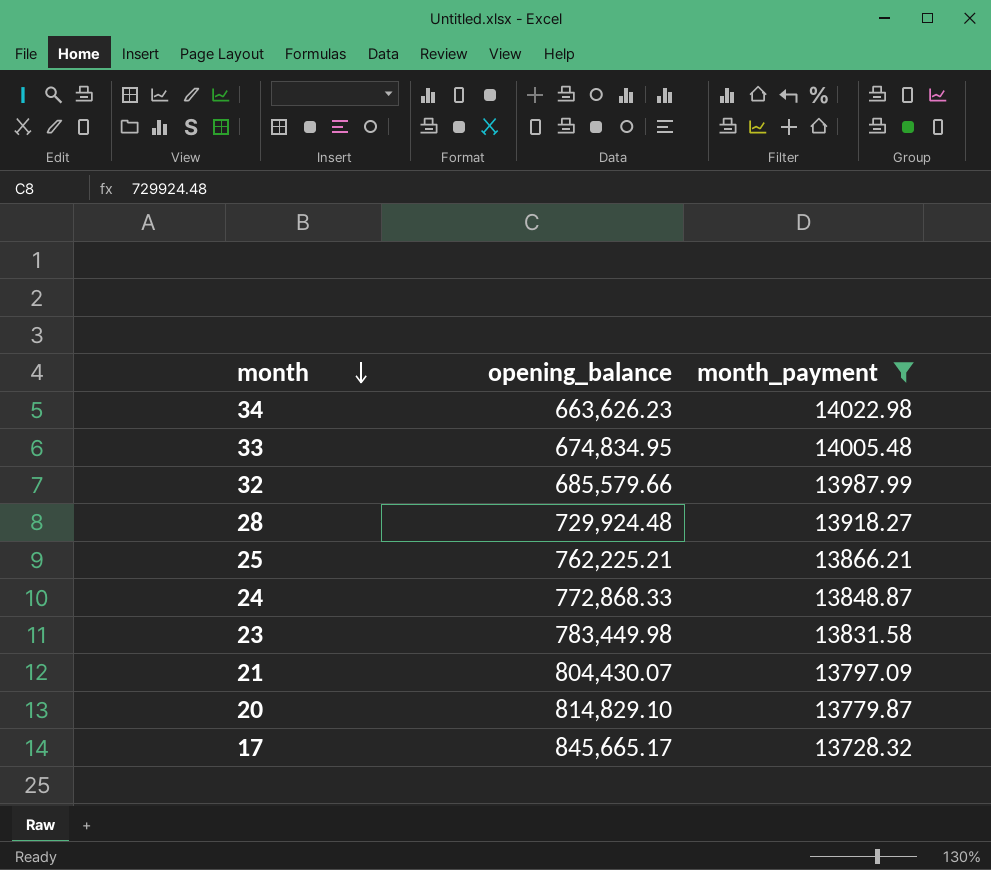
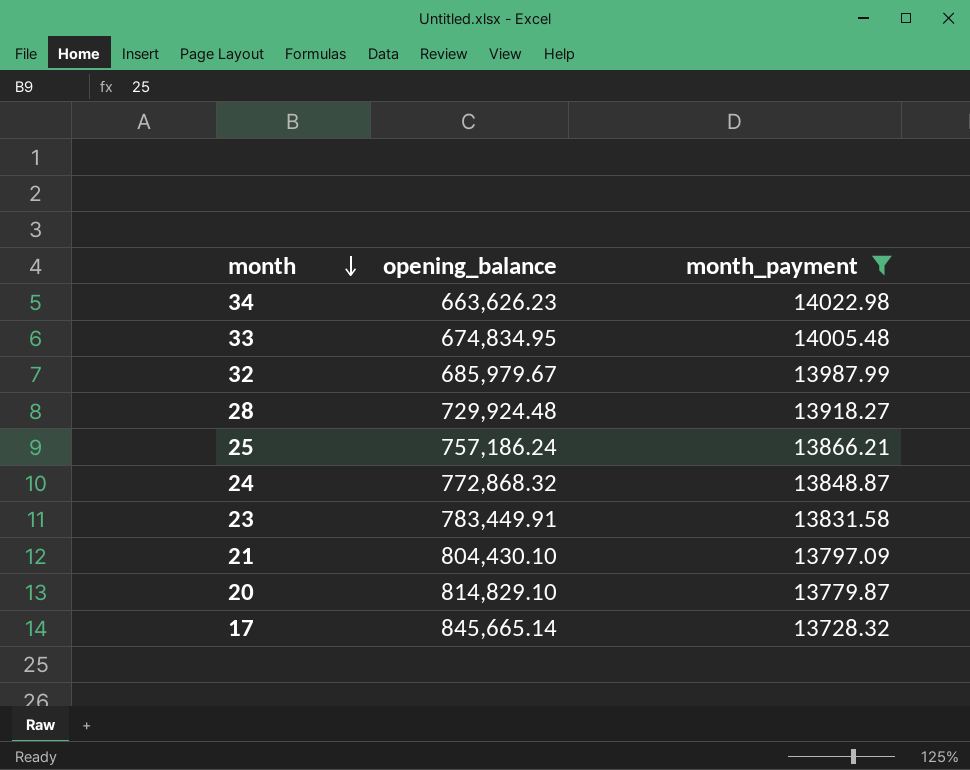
32 | opening_balance: 685,579.66 -> 685,979.67
25 | opening_balance: 762,225.21 -> 757,186.24
24 | opening_balance: 772,868.33 -> 772,868.32
23 | opening_balance: 783,449.98 -> 783,449.91
21 | opening_balance: 804,430.07 -> 804,430.10
17 | opening_balance: 845,665.17 -> 845,665.14

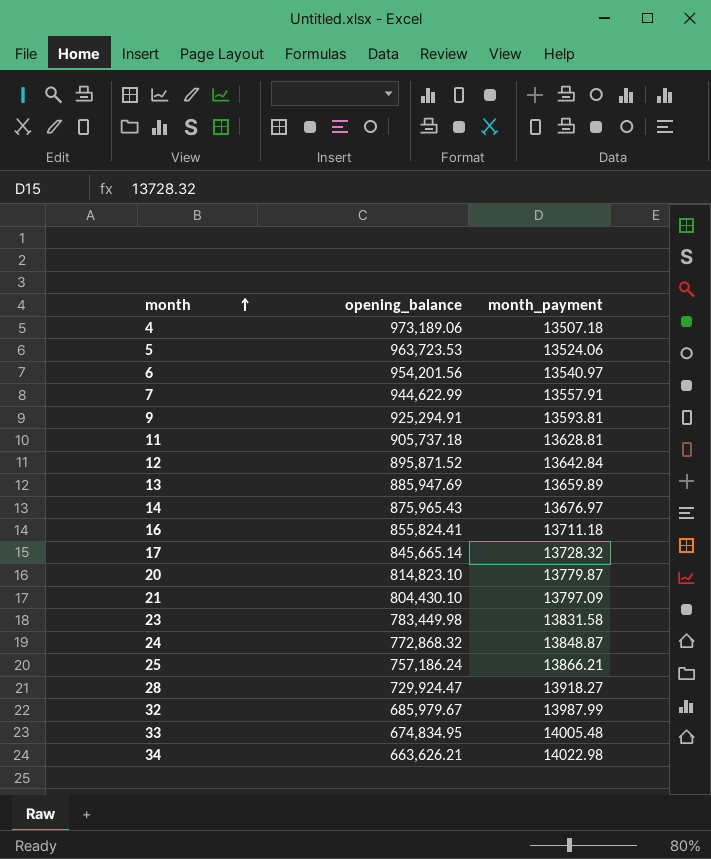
filter: month_payment >= 13728.32 -> none
row order: month descending -> month ascending
20 | opening_balance: 814,829.10 -> 814,823.10
23 | opening_balance: 783,449.91 -> 783,449.98
28 | opening_balance: 729,924.48 -> 729,924.47
34 | opening_balance: 663,626.23 -> 663,626.21

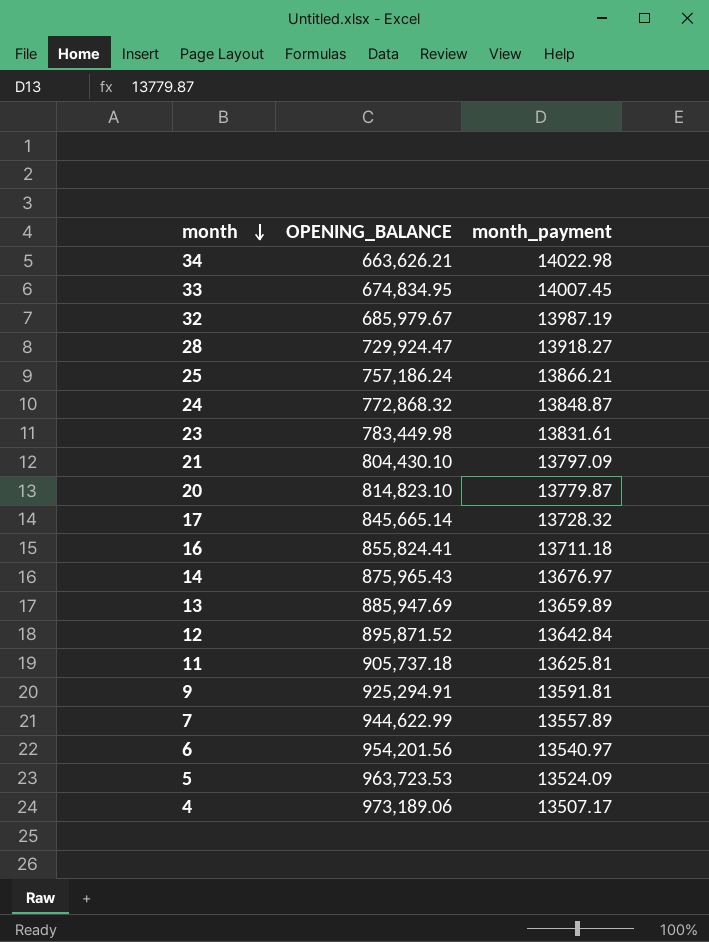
row order: month ascending -> month descending
column name: opening_balance -> OPENING_BALANCE
33 | month_payment: 14005.48 -> 14007.45
32 | month_payment: 13987.99 -> 13987.19
23 | month_payment: 13831.58 -> 13831.61
11 | month_payment: 13628.81 -> 13625.81
9 | month_payment: 13593.81 -> 13591.81
7 | month_payment: 13557.91 -> 13557.89
5 | month_payment: 13524.06 -> 13524.09
4 | month_payment: 13507.18 -> 13507.17

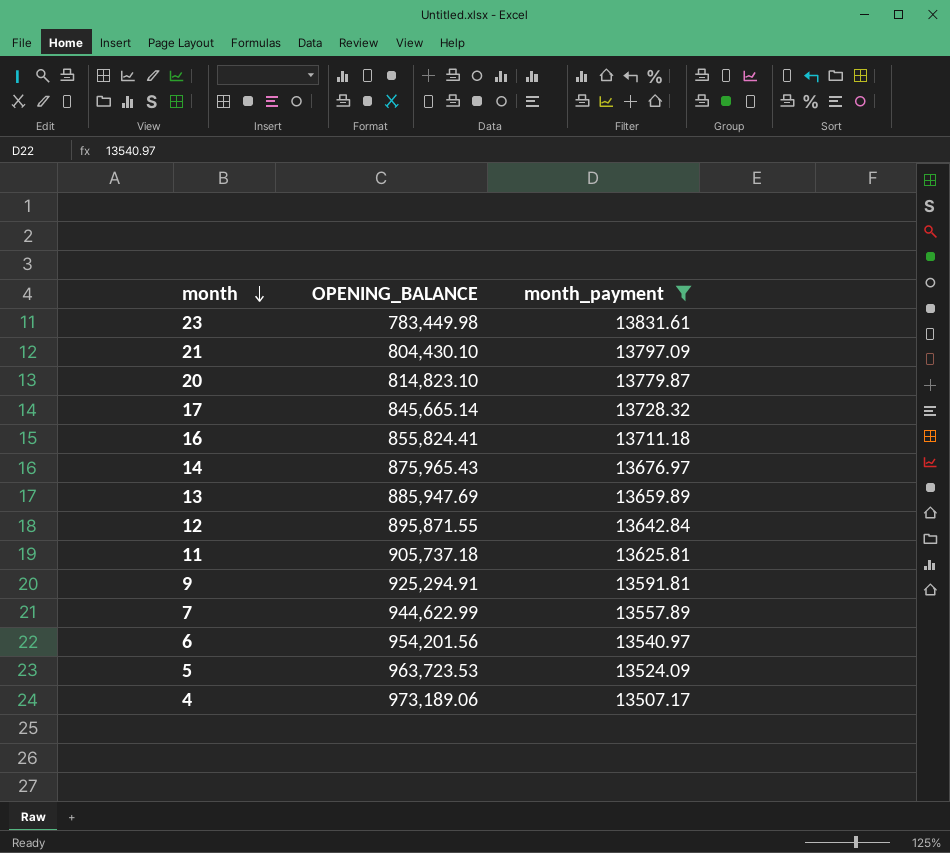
filter: none -> month_payment <= 13831.61
12 | OPENING_BALANCE: 895,871.52 -> 895,871.55

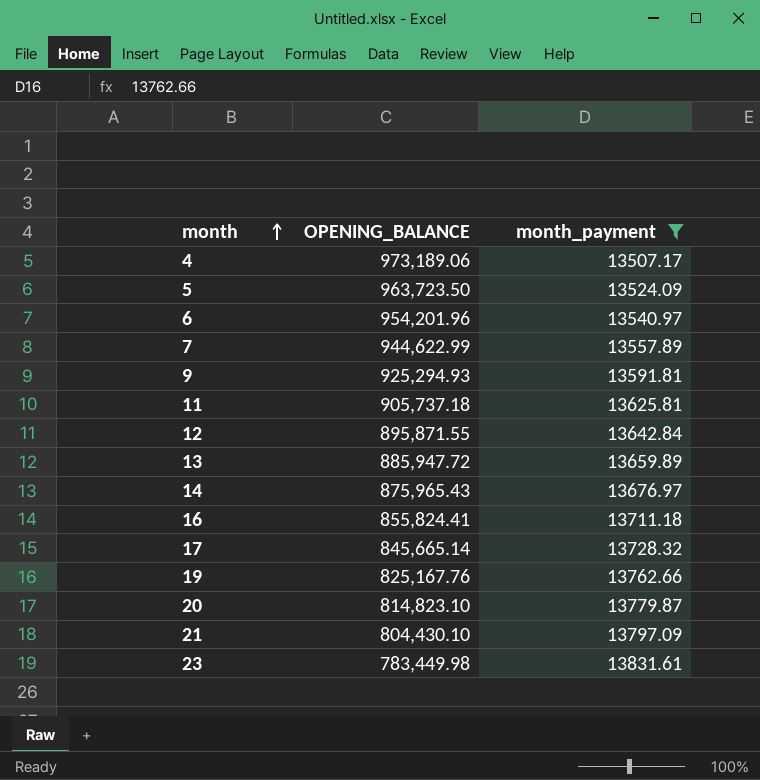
row order: month descending -> month ascending
5 | OPENING_BALANCE: 963,723.53 -> 963,723.50
6 | OPENING_BALANCE: 954,201.56 -> 954,201.96
9 | OPENING_BALANCE: 925,294.91 -> 925,294.93
13 | OPENING_BALANCE: 885,947.69 -> 885,947.72
row 19: none -> 825,167.76 | 13762.66

